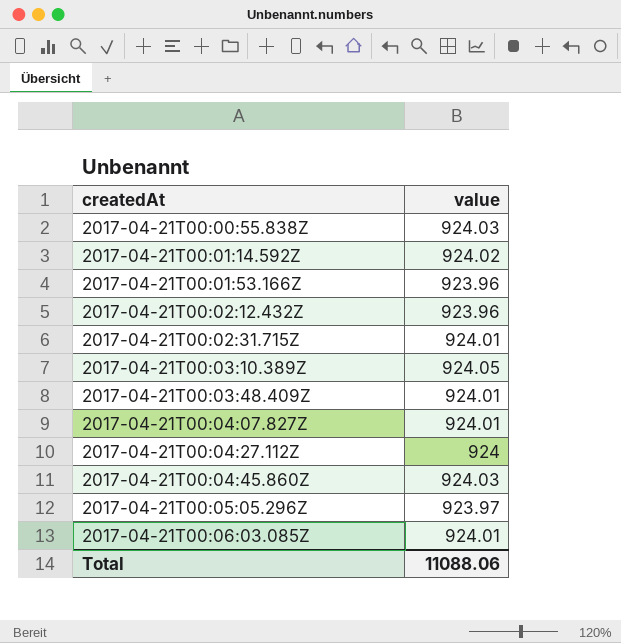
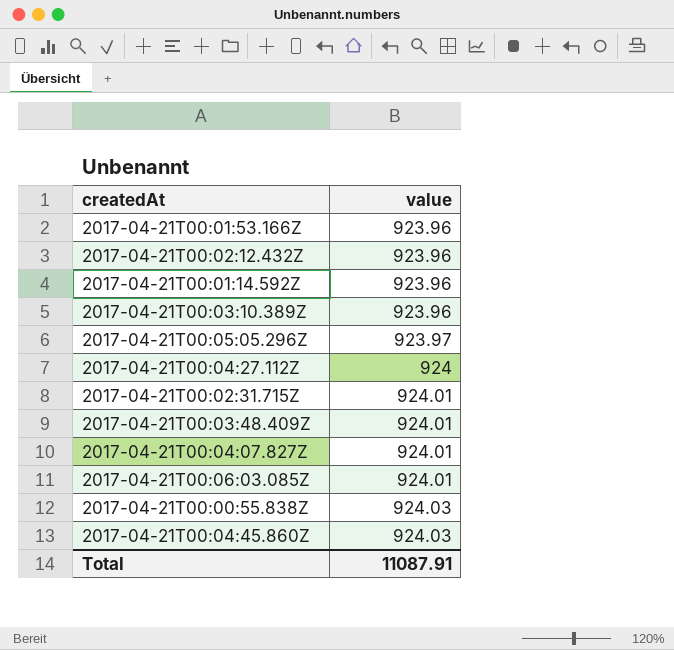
row order: createdAt ascending -> value ascending
2017-04-21T00:01:14.592Z | value: 924.02 -> 923.96
2017-04-21T00:03:10.389Z | value: 924.05 -> 923.96
Total | value: 11088.06 -> 11087.91

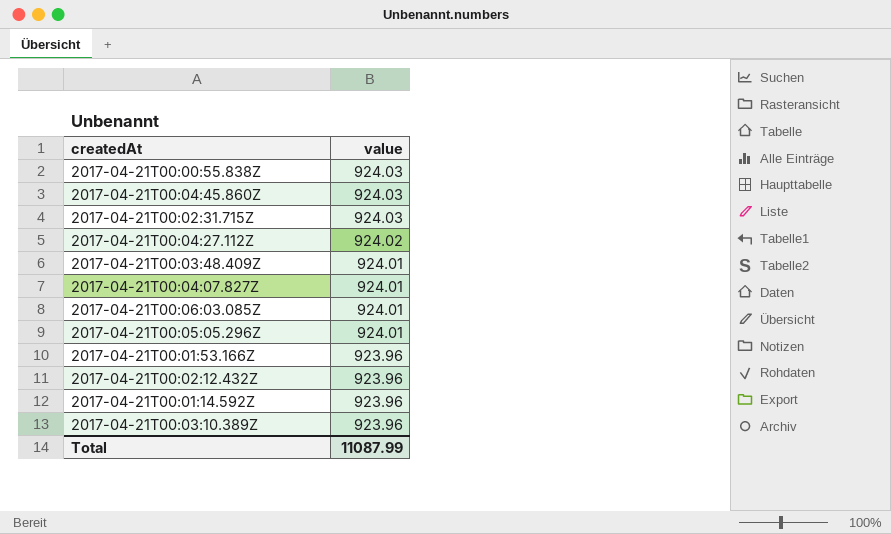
row order: value ascending -> value descending
2017-04-21T00:02:31.715Z | value: 924.01 -> 924.03
2017-04-21T00:04:27.112Z | value: 924 -> 924.02
2017-04-21T00:05:05.296Z | value: 923.97 -> 924.01
Total | value: 11087.91 -> 11087.99

